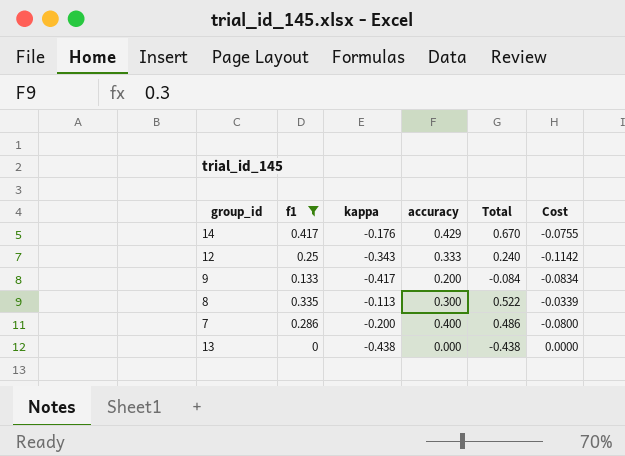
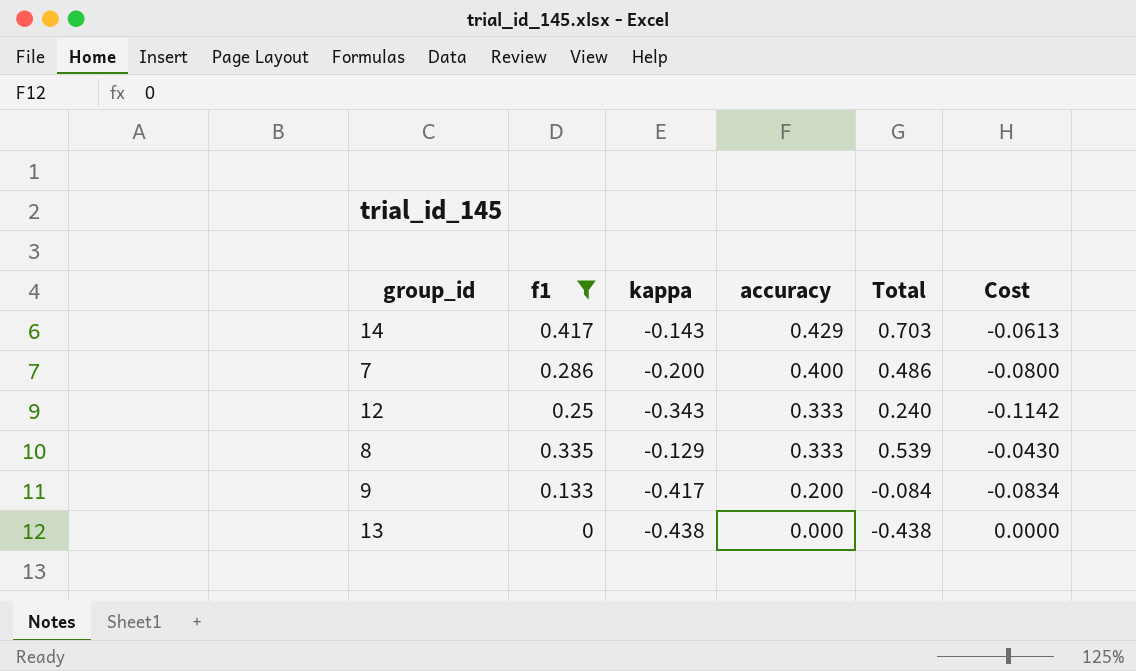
row order: none -> accuracy descending
14 | kappa: -0.176 -> -0.143
14 | Total: 0.670 -> 0.703
14 | Cost: -0.0755 -> -0.0613
8 | kappa: -0.113 -> -0.129
8 | accuracy: 0.300 -> 0.333
8 | Total: 0.522 -> 0.539
8 | Cost: -0.0339 -> -0.0430

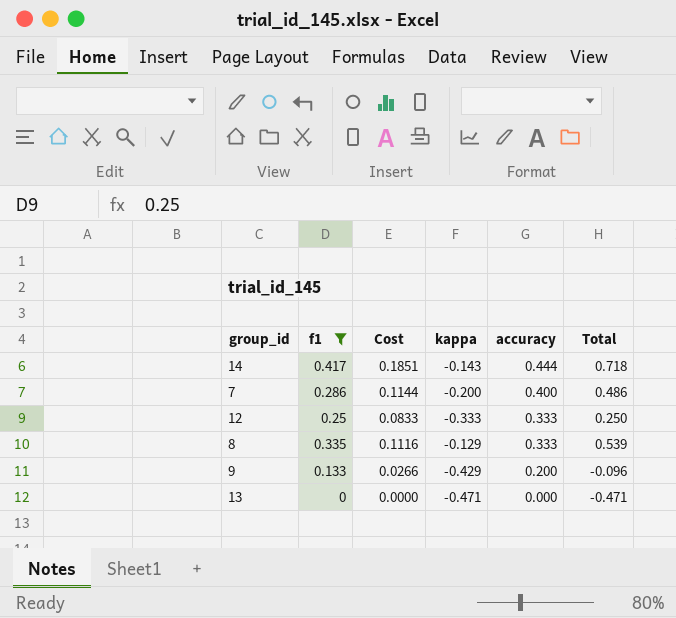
column Cost | formula: [kappa] * [accuracy] -> [f1] * [accuracy]
column Cost | position: 6 -> 3
14 | accuracy: 0.429 -> 0.444
14 | Total: 0.703 -> 0.718
12 | kappa: -0.343 -> -0.333
12 | Total: 0.240 -> 0.250
9 | kappa: -0.417 -> -0.429
9 | Total: -0.084 -> -0.096
13 | kappa: -0.438 -> -0.471
13 | Total: -0.438 -> -0.471

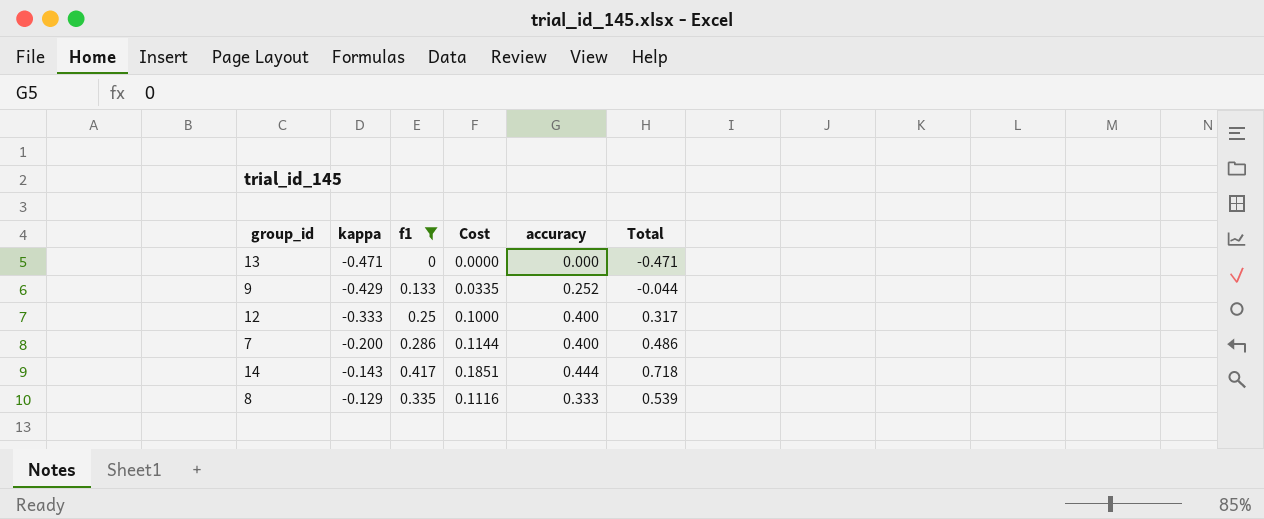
row order: accuracy descending -> kappa ascending
column kappa | position: 4 -> 2
9 | Cost: 0.0266 -> 0.0335
9 | accuracy: 0.200 -> 0.252
9 | Total: -0.096 -> -0.044
12 | Cost: 0.0833 -> 0.1000
12 | accuracy: 0.333 -> 0.400
12 | Total: 0.250 -> 0.317

